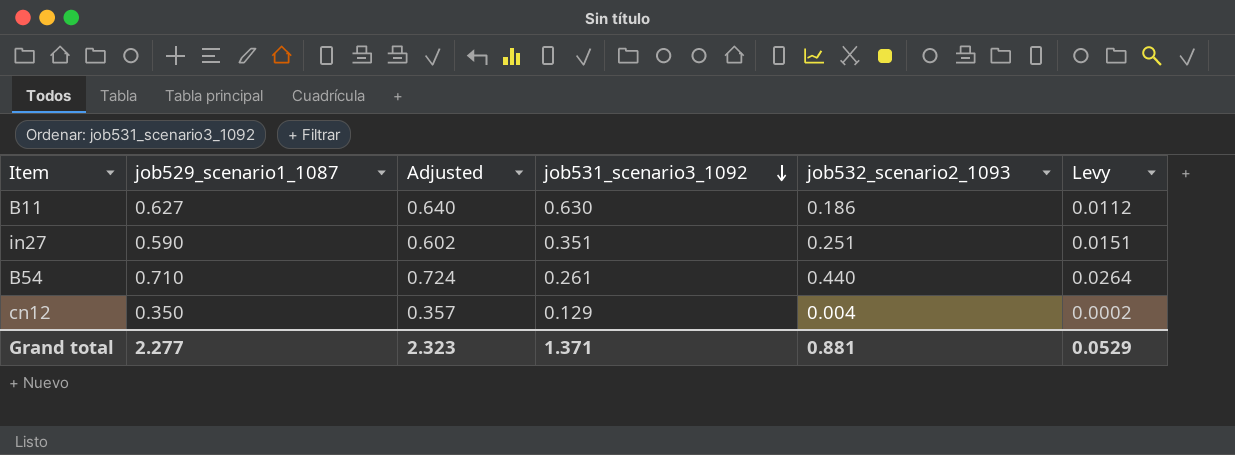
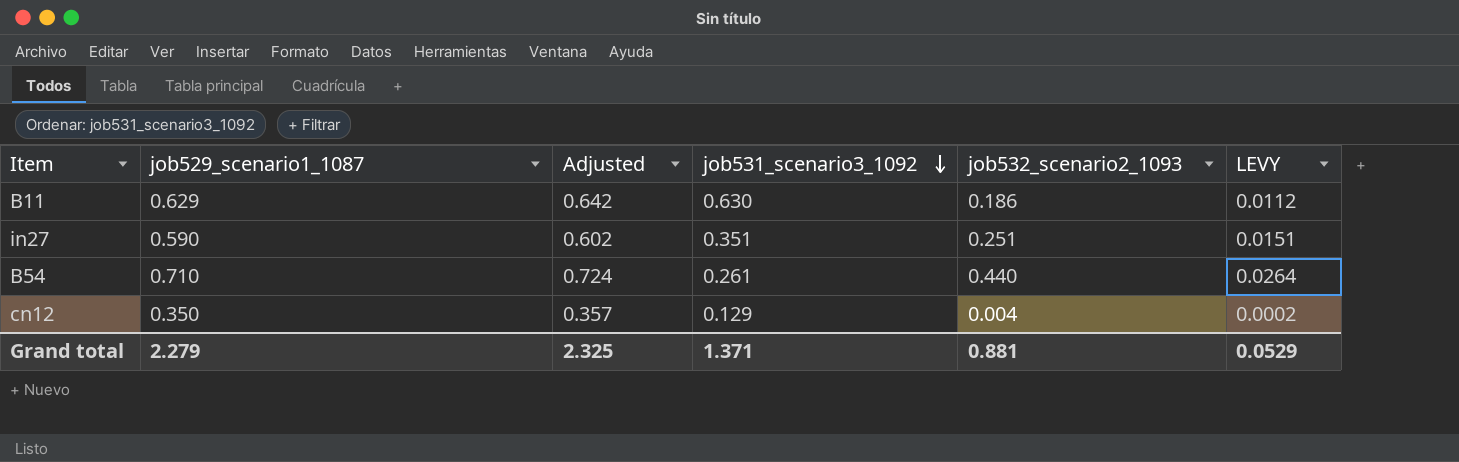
column name: Levy -> LEVY
B11 | job529_scenario1_1087: 0.627 -> 0.629
B11 | Adjusted: 0.640 -> 0.642
Grand total | job529_scenario1_1087: 2.277 -> 2.279
Grand total | Adjusted: 2.323 -> 2.325

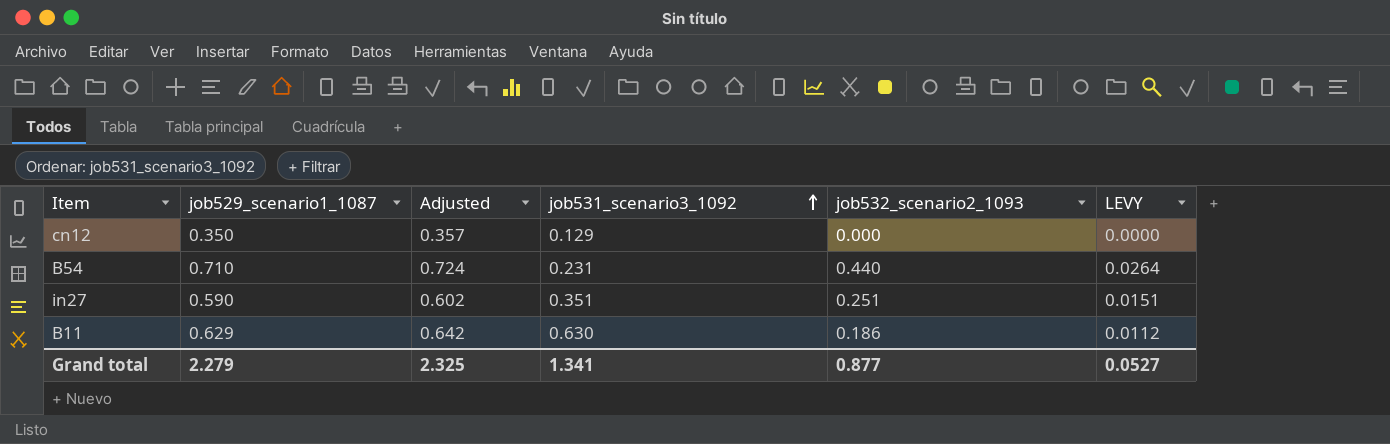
row order: job531_scenario3_1092 descending -> job531_scenario3_1092 ascending
cn12 | job532_scenario2_1093: 0.004 -> 0.000
cn12 | LEVY: 0.0002 -> 0.0000
B54 | job531_scenario3_1092: 0.261 -> 0.231
Grand total | job531_scenario3_1092: 1.371 -> 1.341
Grand total | job532_scenario2_1093: 0.881 -> 0.877
Grand total | LEVY: 0.0529 -> 0.0527

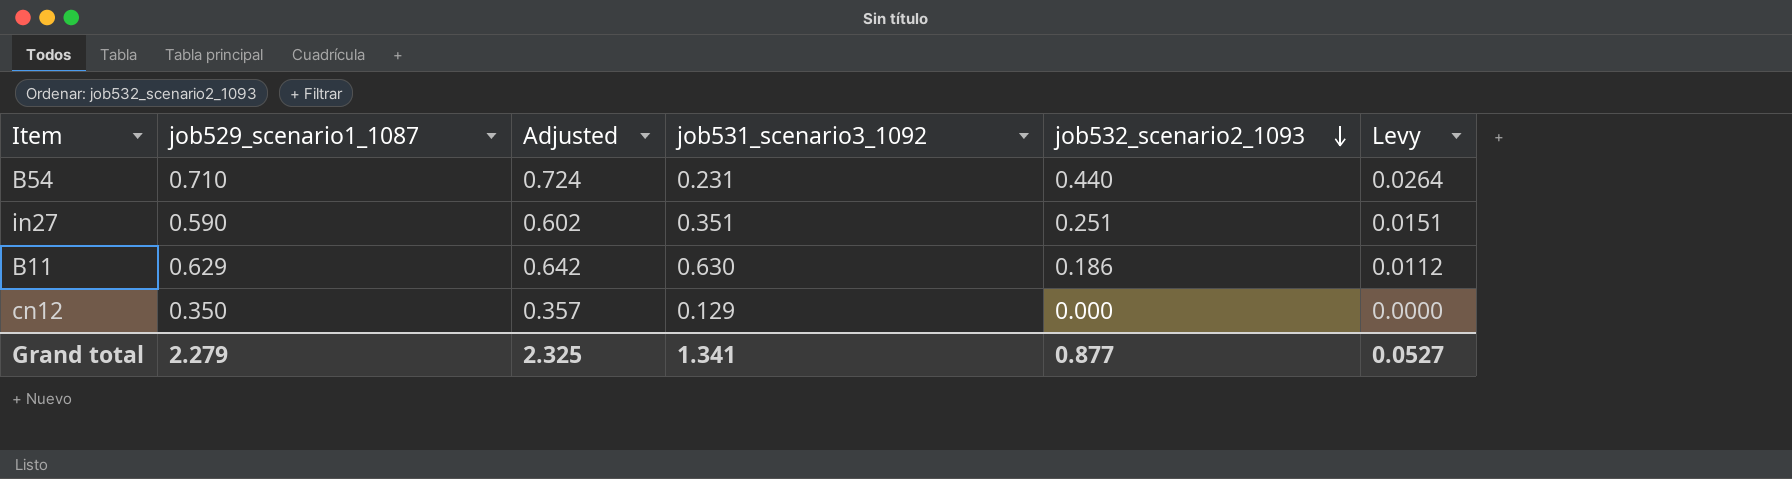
row order: job531_scenario3_1092 ascending -> job532_scenario2_1093 descending
column name: LEVY -> Levy

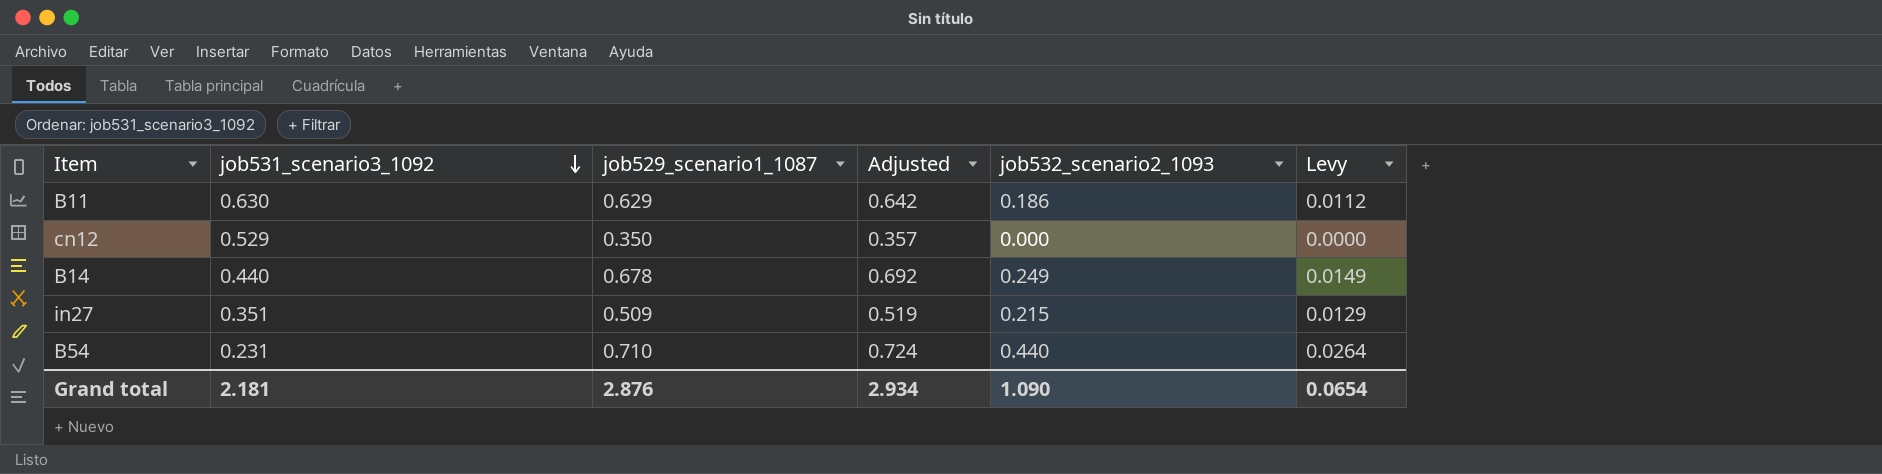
row order: job532_scenario2_1093 descending -> job531_scenario3_1092 descending
column job531_scenario3_1092 | position: 4 -> 2
cn12 | job531_scenario3_1092: 0.129 -> 0.529
row B14: none -> 0.440 | 0.678 | 0.692 | 0.249 | 0.0149
in27 | job529_scenario1_1087: 0.590 -> 0.509
in27 | Adjusted: 0.602 -> 0.519
in27 | job532_scenario2_1093: 0.251 -> 0.215
in27 | Levy: 0.0151 -> 0.0129
Grand total | job531_scenario3_1092: 1.341 -> 2.181
Grand total | job529_scenario1_1087: 2.279 -> 2.876
Grand total | Adjusted: 2.325 -> 2.934
Grand total | job532_scenario2_1093: 0.877 -> 1.090
Grand total | Levy: 0.0527 -> 0.0654

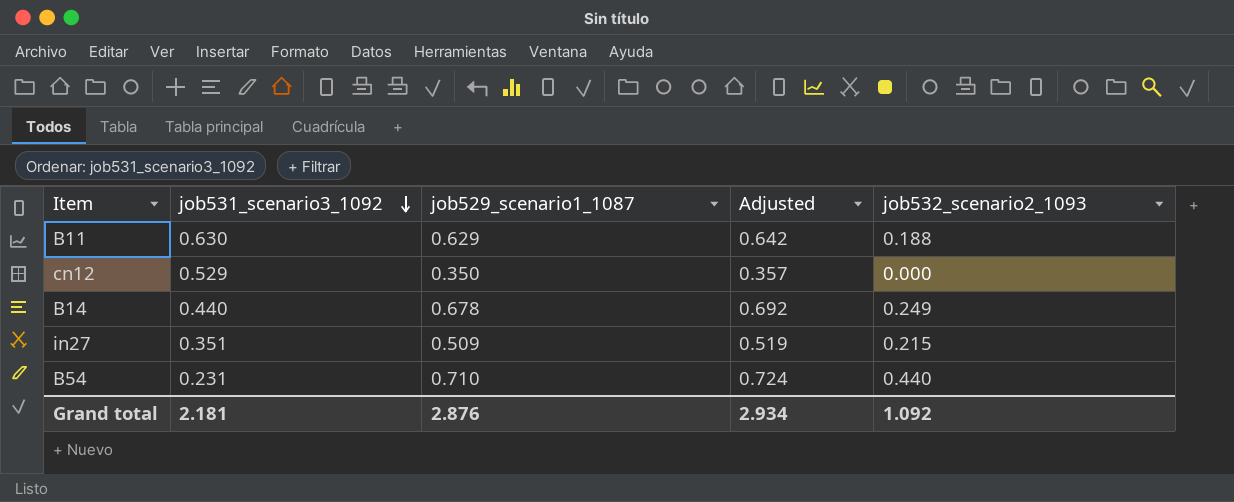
column Levy | formula: [job532_scenario2_1093] * 0.06 -> none
B11 | job532_scenario2_1093: 0.186 -> 0.188
Grand total | job532_scenario2_1093: 1.090 -> 1.092

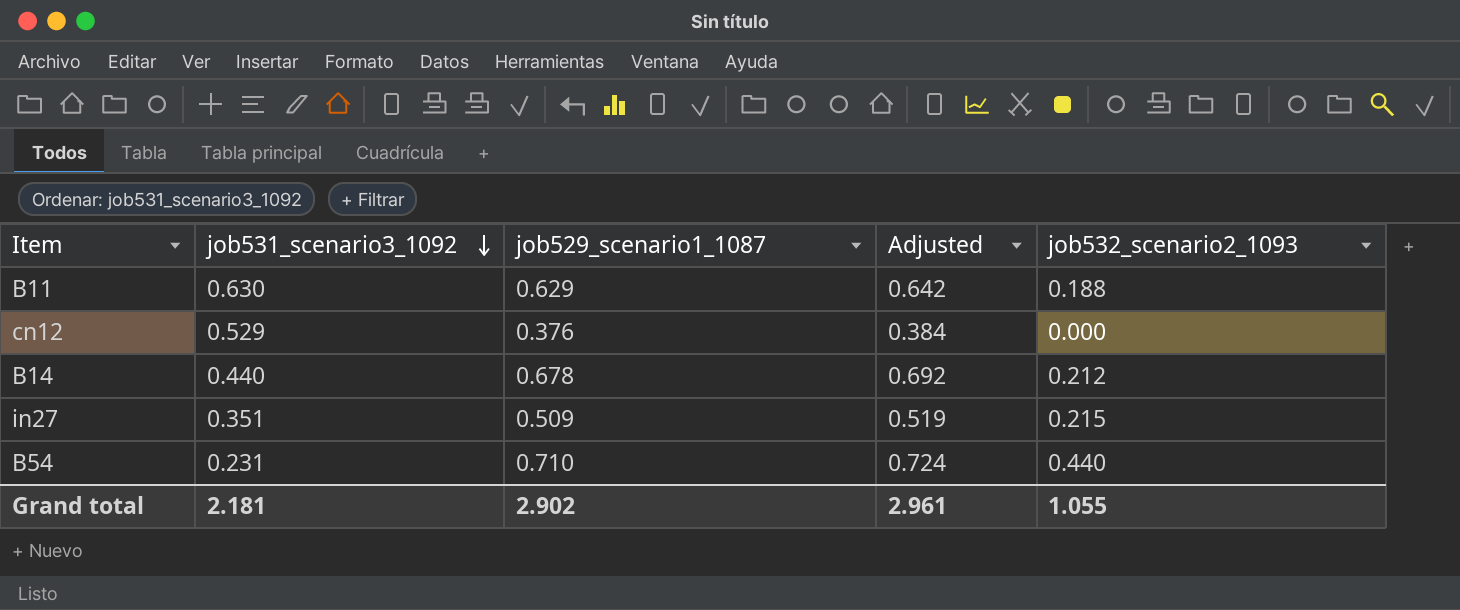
cn12 | job529_scenario1_1087: 0.350 -> 0.376
cn12 | Adjusted: 0.357 -> 0.384
B14 | job532_scenario2_1093: 0.249 -> 0.212
Grand total | job529_scenario1_1087: 2.876 -> 2.902
Grand total | Adjusted: 2.934 -> 2.961
Grand total | job532_scenario2_1093: 1.092 -> 1.055

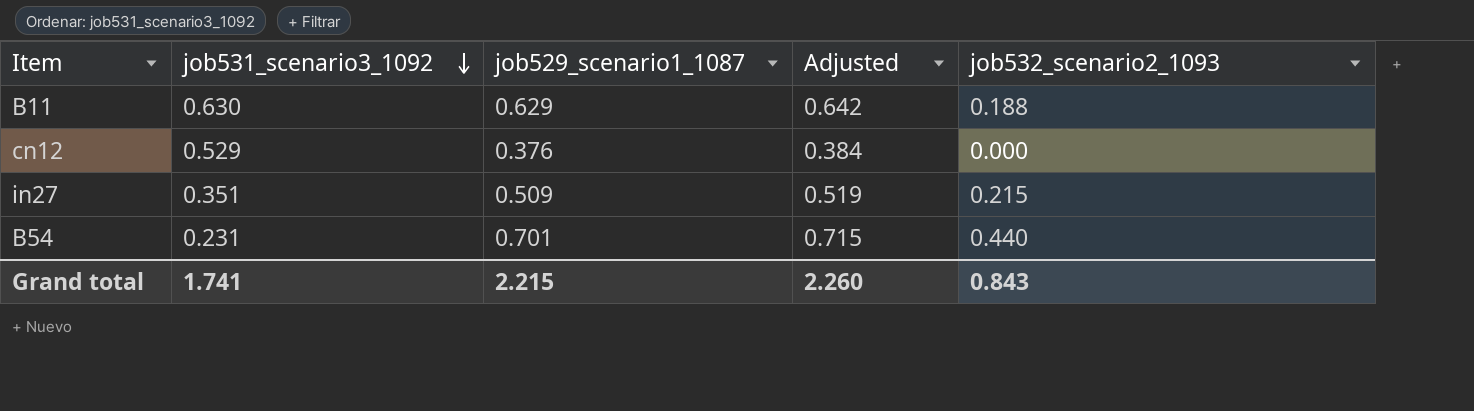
row B14: 0.440 | 0.678 | 0.692 | 0.212 -> none
B54 | job529_scenario1_1087: 0.710 -> 0.701
B54 | Adjusted: 0.724 -> 0.715
Grand total | job531_scenario3_1092: 2.181 -> 1.741
Grand total | job529_scenario1_1087: 2.902 -> 2.215
Grand total | Adjusted: 2.961 -> 2.260
Grand total | job532_scenario2_1093: 1.055 -> 0.843

